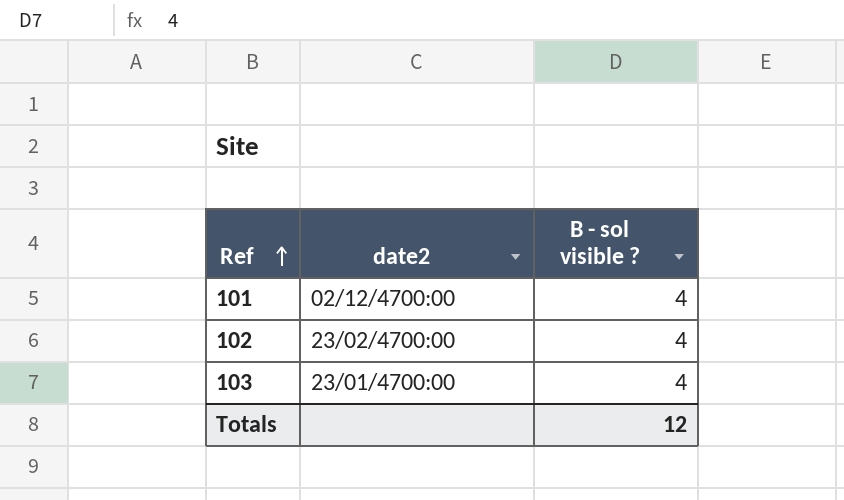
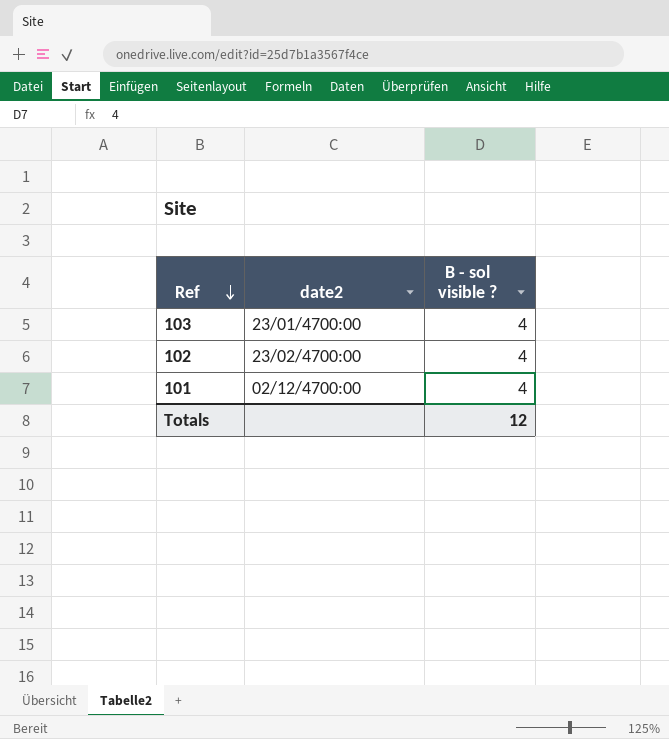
row order: Ref ascending -> Ref descending

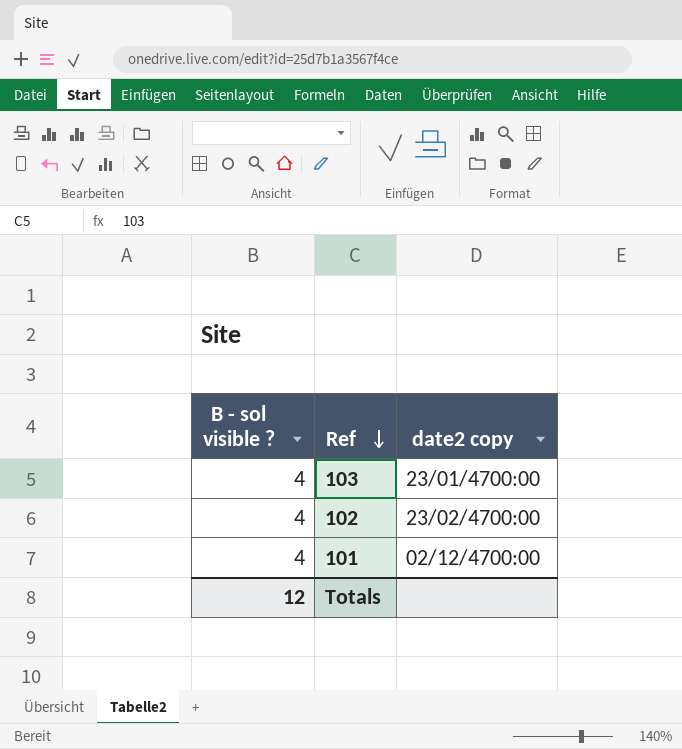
column B - sol visible ? | position: 3 -> 1
column name: date2 -> date2 copy

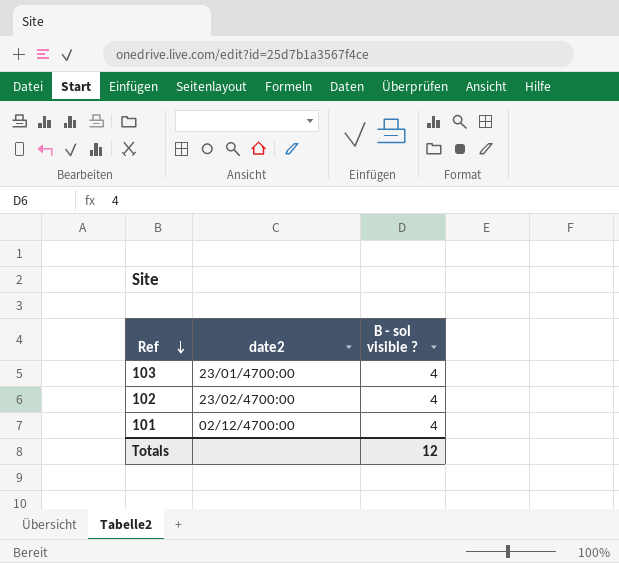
column name: date2 copy -> date2
column B - sol visible ? | position: 1 -> 3

